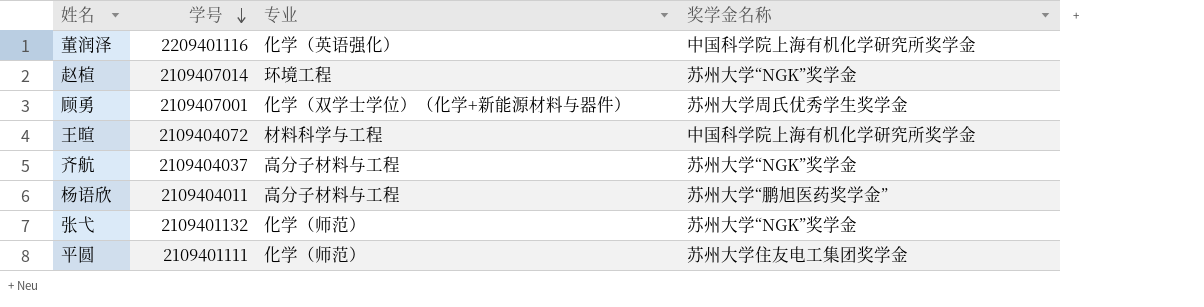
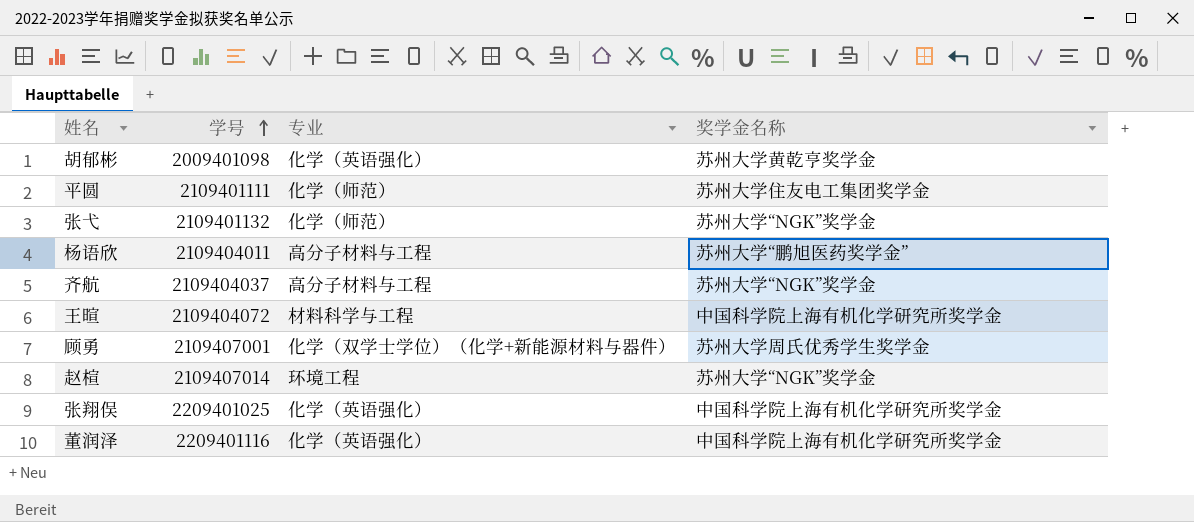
row order: 学号 descending -> 学号 ascending
row 胡郁彬: none -> 2009401098 | 化学（英语强化） | 苏州大学黄乾亨奖学金
row 张翔俣: none -> 2209401025 | 化学（英语强化） | 中国科学院上海有机化学研究所奖学金

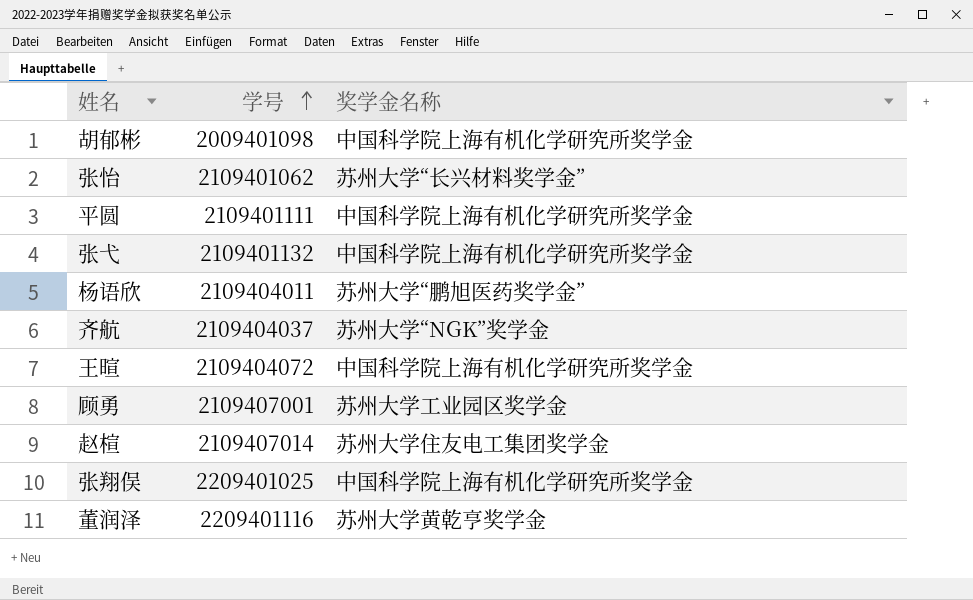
column 专业 | position: 3 -> none
胡郁彬 | 奖学金名称: 苏州大学黄乾亨奖学金 -> 中国科学院上海有机化学研究所奖学金
row 张怡: none -> 2109401062 | 苏州大学“长兴材料奖学金”
平圆 | 奖学金名称: 苏州大学住友电工集团奖学金 -> 中国科学院上海有机化学研究所奖学金
张弋 | 奖学金名称: 苏州大学“NGK”奖学金 -> 中国科学院上海有机化学研究所奖学金
顾勇 | 奖学金名称: 苏州大学周氏优秀学生奖学金 -> 苏州大学工业园区奖学金
赵楦 | 奖学金名称: 苏州大学“NGK”奖学金 -> 苏州大学住友电工集团奖学金
董润泽 | 奖学金名称: 中国科学院上海有机化学研究所奖学金 -> 苏州大学黄乾亨奖学金

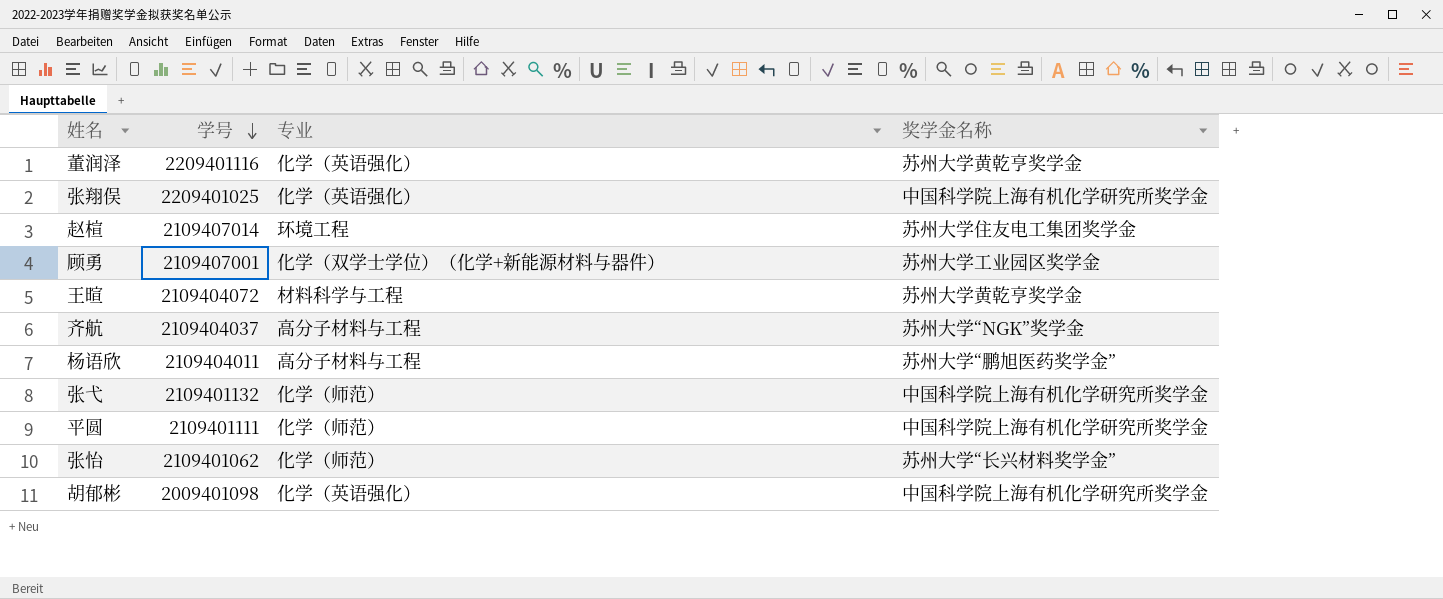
row order: 学号 ascending -> 学号 descending
column 专业 | position: none -> 3
王暄 | 奖学金名称: 中国科学院上海有机化学研究所奖学金 -> 苏州大学黄乾亨奖学金

